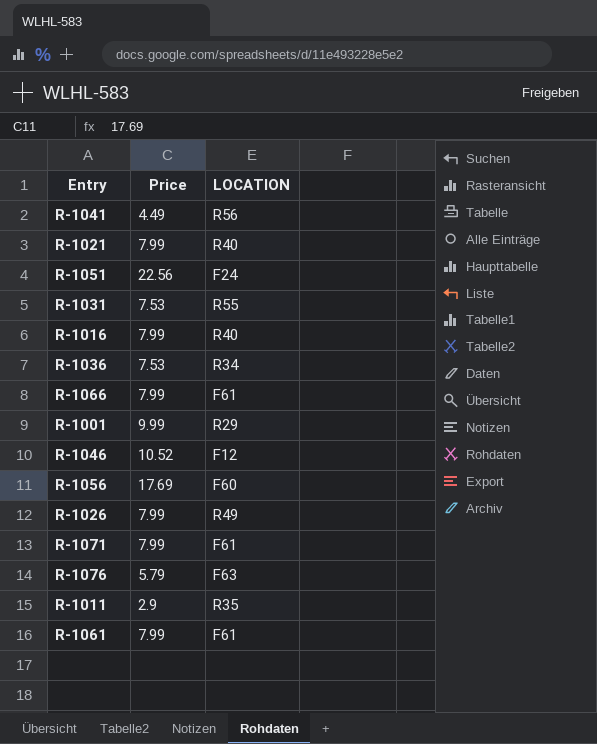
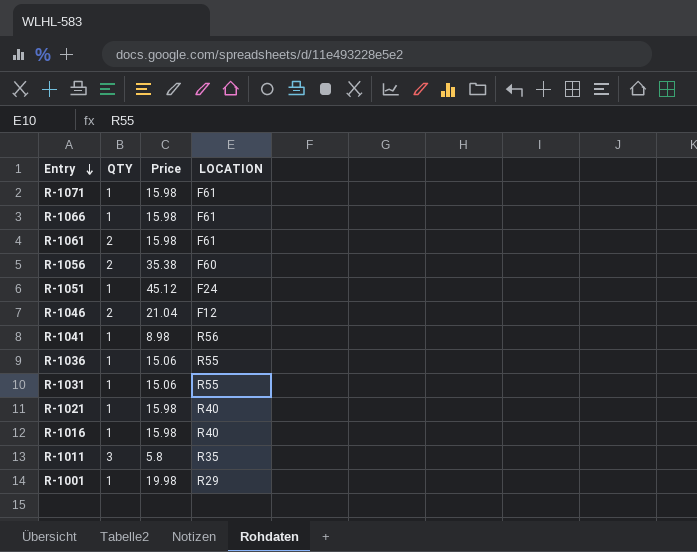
row order: none -> Entry descending
column QTY | position: none -> 2
row R-1026: 7.99 | R49 -> none
row R-1076: 5.79 | F63 -> none
R-1071 | Price: 7.99 -> 15.98
R-1066 | Price: 7.99 -> 15.98
R-1061 | Price: 7.99 -> 15.98
R-1056 | Price: 17.69 -> 35.38
R-1051 | Price: 22.56 -> 45.12
R-1046 | Price: 10.52 -> 21.04
R-1041 | Price: 4.49 -> 8.98
R-1036 | Price: 7.53 -> 15.06
R-1036 | LOCATION: R34 -> R55
R-1031 | Price: 7.53 -> 15.06
R-1021 | Price: 7.99 -> 15.98
R-1016 | Price: 7.99 -> 15.98
R-1011 | Price: 2.9 -> 5.8
R-1001 | Price: 9.99 -> 19.98

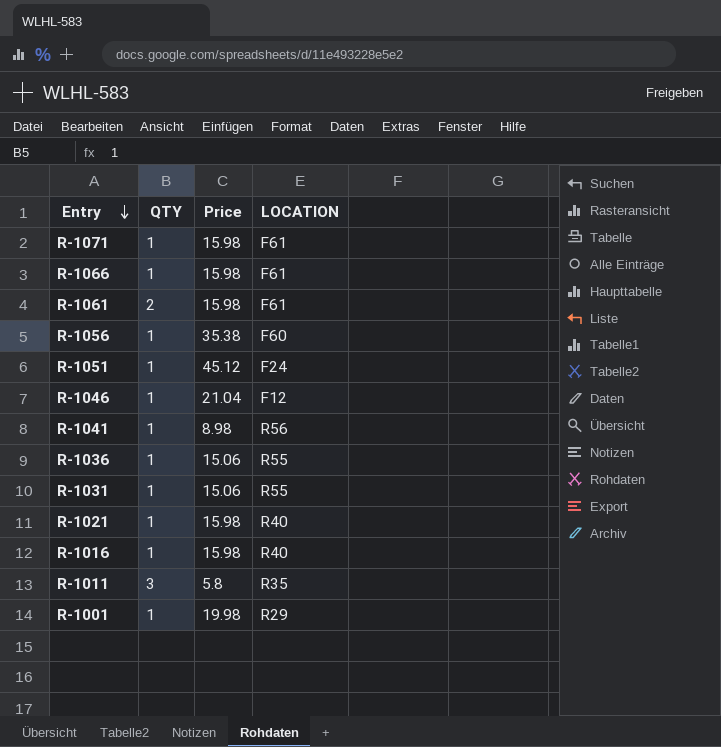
R-1056 | QTY: 2 -> 1
R-1046 | QTY: 2 -> 1

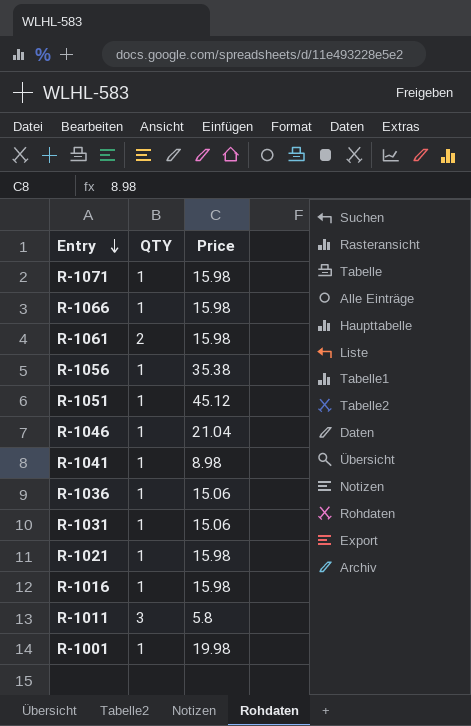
column LOCATION | position: 4 -> none

